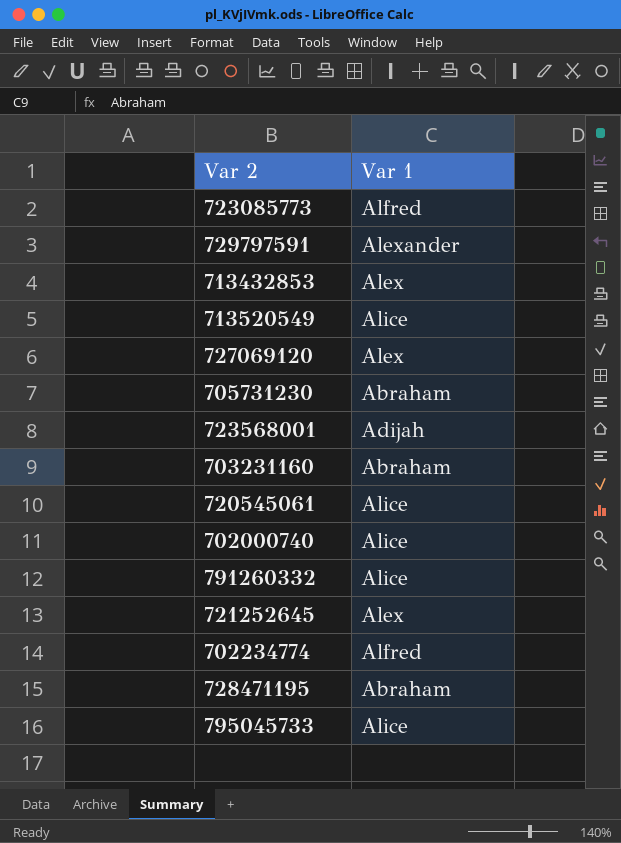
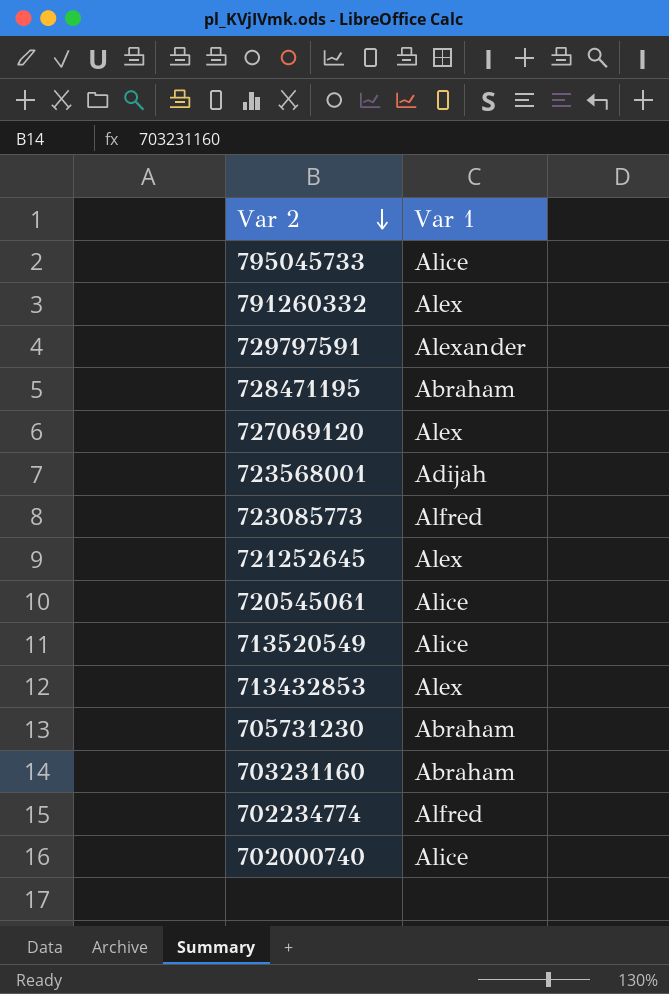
row order: none -> Var 2 descending
791260332 | Var 1: Alice -> Alex

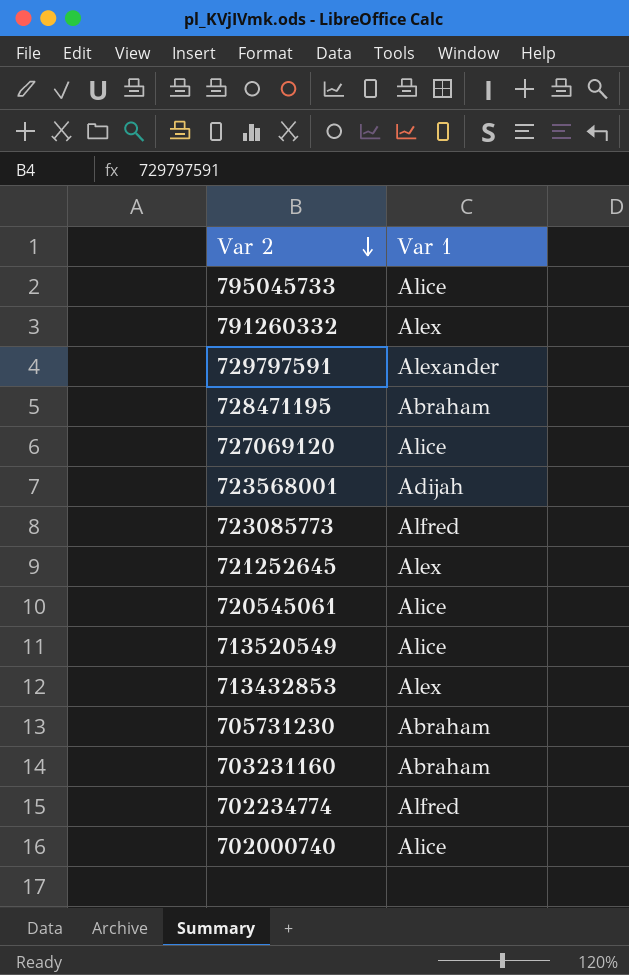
727069120 | Var 1: Alex -> Alice

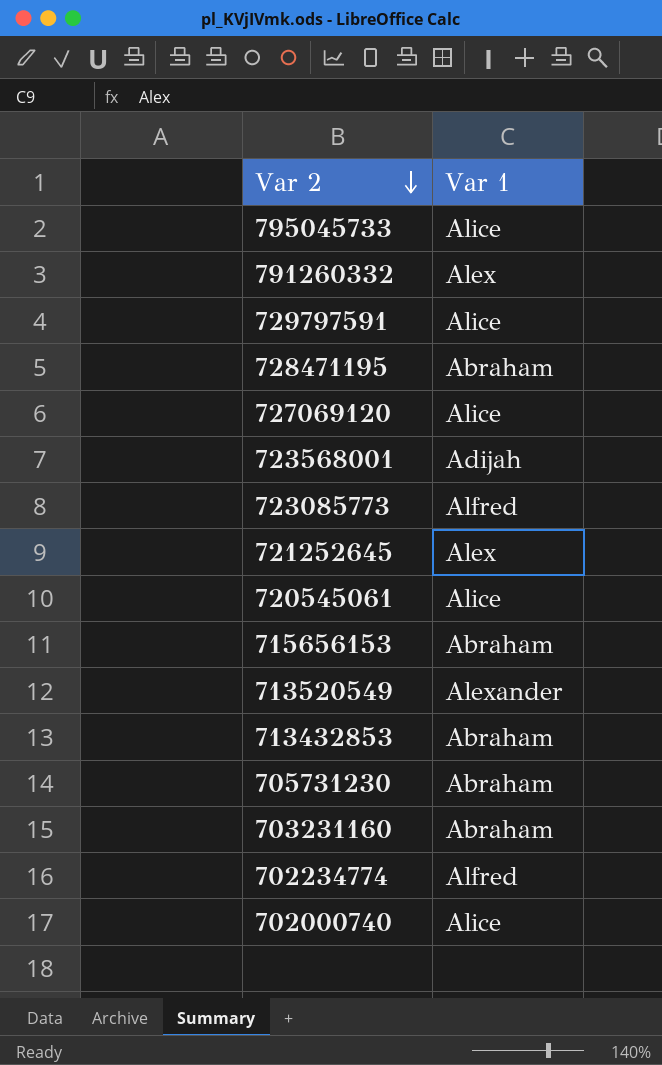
729797591 | Var 1: Alexander -> Alice
row 715656153: none -> Abraham
713520549 | Var 1: Alice -> Alexander
713432853 | Var 1: Alex -> Abraham

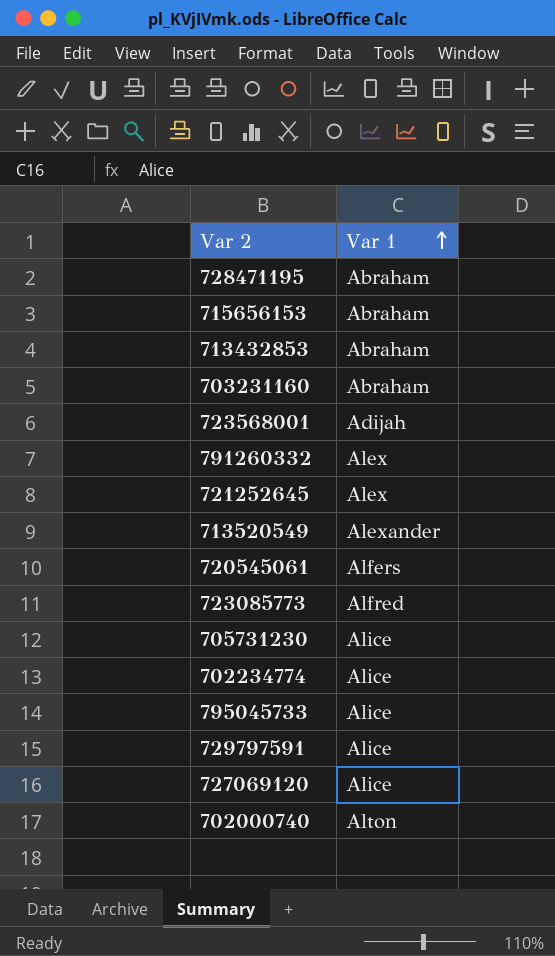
row order: Var 2 descending -> Var 1 ascending
720545061 | Var 1: Alice -> Alfers
705731230 | Var 1: Abraham -> Alice
702234774 | Var 1: Alfred -> Alice
702000740 | Var 1: Alice -> Alton

